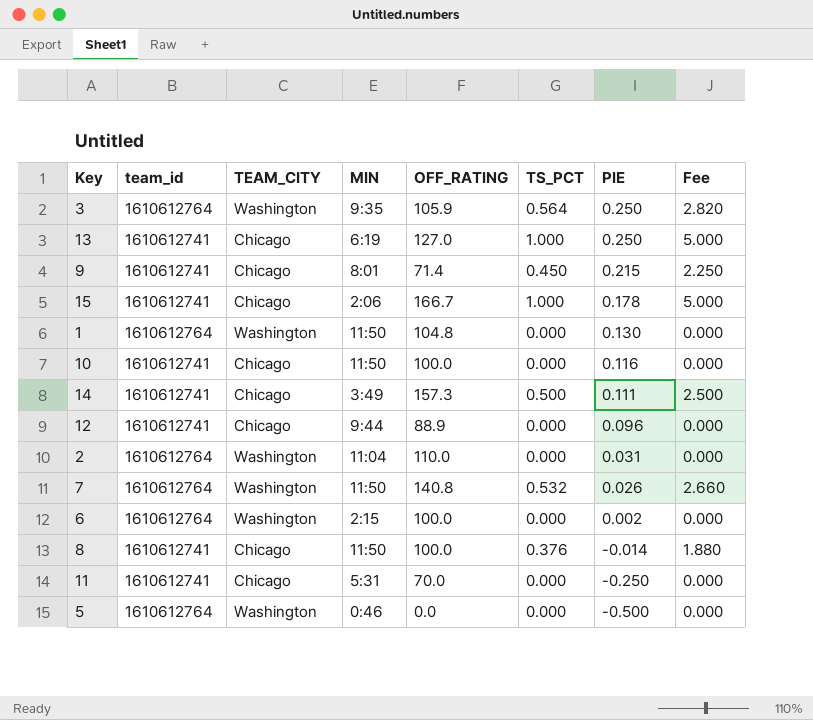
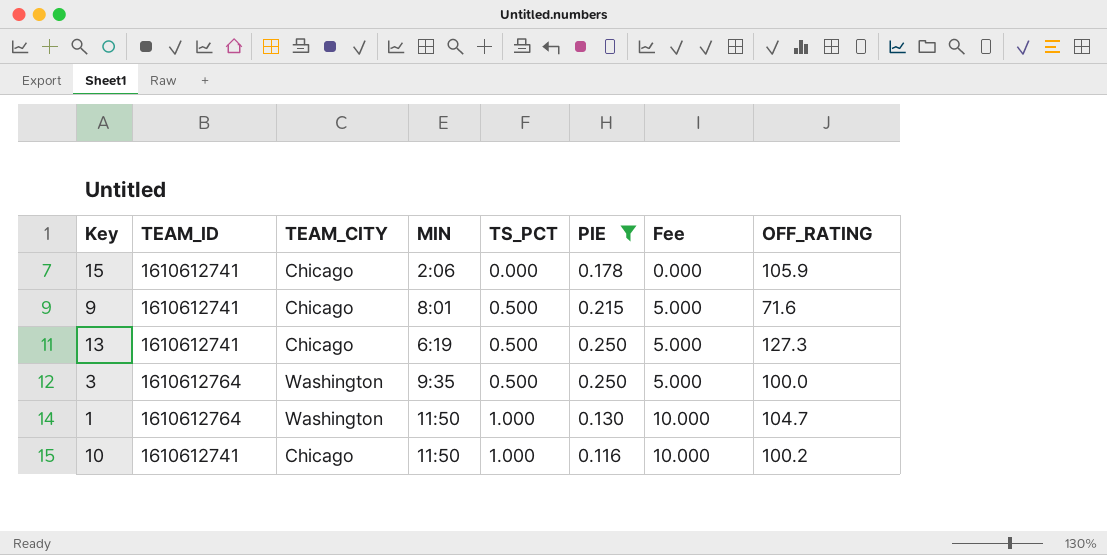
filter: none -> PIE >= 0.116
row order: PIE descending -> TS_PCT ascending
column name: team_id -> TEAM_ID
column Fee | formula: [TS_PCT] * 5 -> [TS_PCT] * 10
column OFF_RATING | position: 5 -> 8
15 | TS_PCT: 1.000 -> 0.000
15 | OFF_RATING: 166.7 -> 105.9
9 | TS_PCT: 0.450 -> 0.500
9 | OFF_RATING: 71.4 -> 71.6
13 | TS_PCT: 1.000 -> 0.500
13 | OFF_RATING: 127.0 -> 127.3
3 | TS_PCT: 0.564 -> 0.500
3 | OFF_RATING: 105.9 -> 100.0
1 | TS_PCT: 0.000 -> 1.000
1 | OFF_RATING: 104.8 -> 104.7
10 | TS_PCT: 0.000 -> 1.000
10 | OFF_RATING: 100.0 -> 100.2

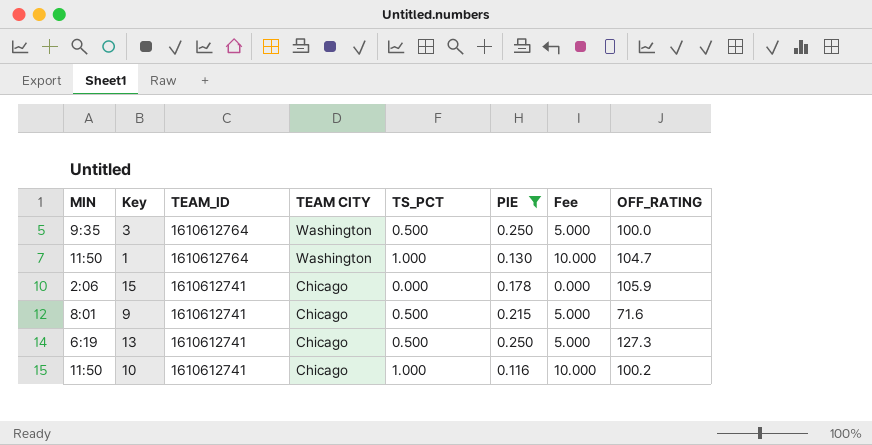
row order: TS_PCT ascending -> TEAM_ID descending
column MIN | position: 4 -> 1
column name: TEAM_CITY -> TEAM CITY

